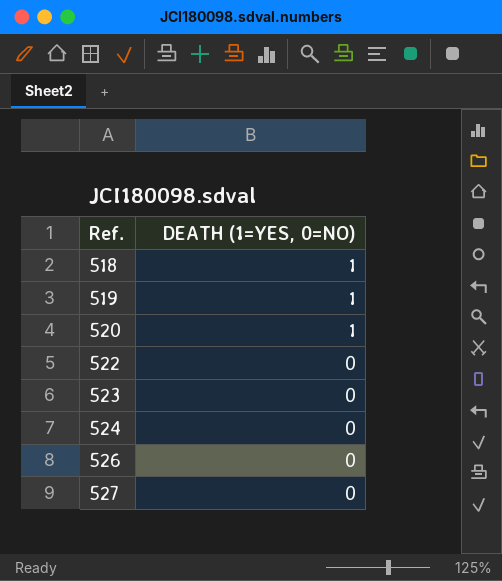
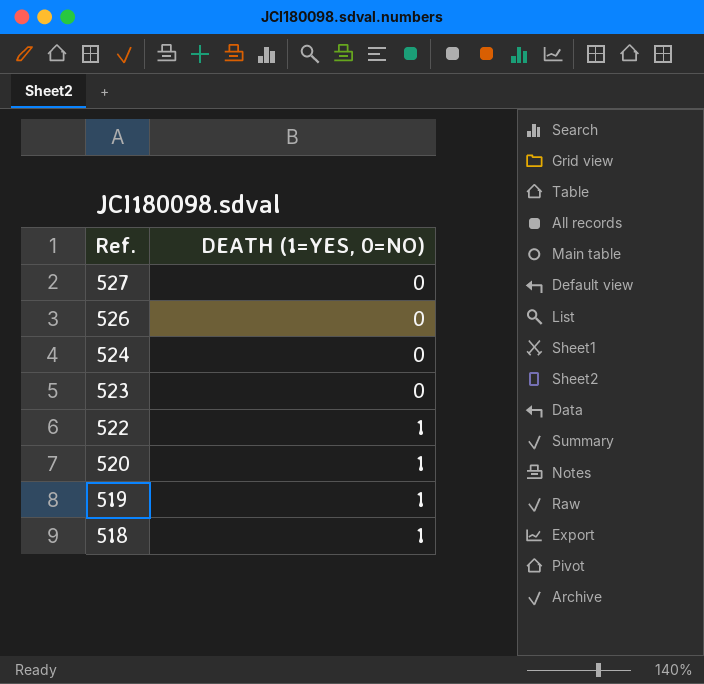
row order: Ref. ascending -> Ref. descending
522 | DEATH (1=YES, 0=NO): 0 -> 1

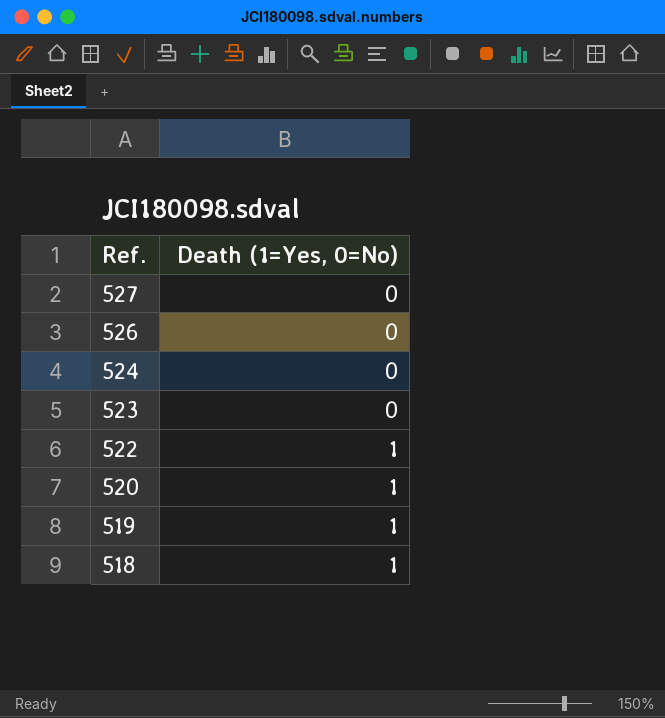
column name: DEATH (1=YES, 0=NO) -> Death (1=Yes, 0=No)

